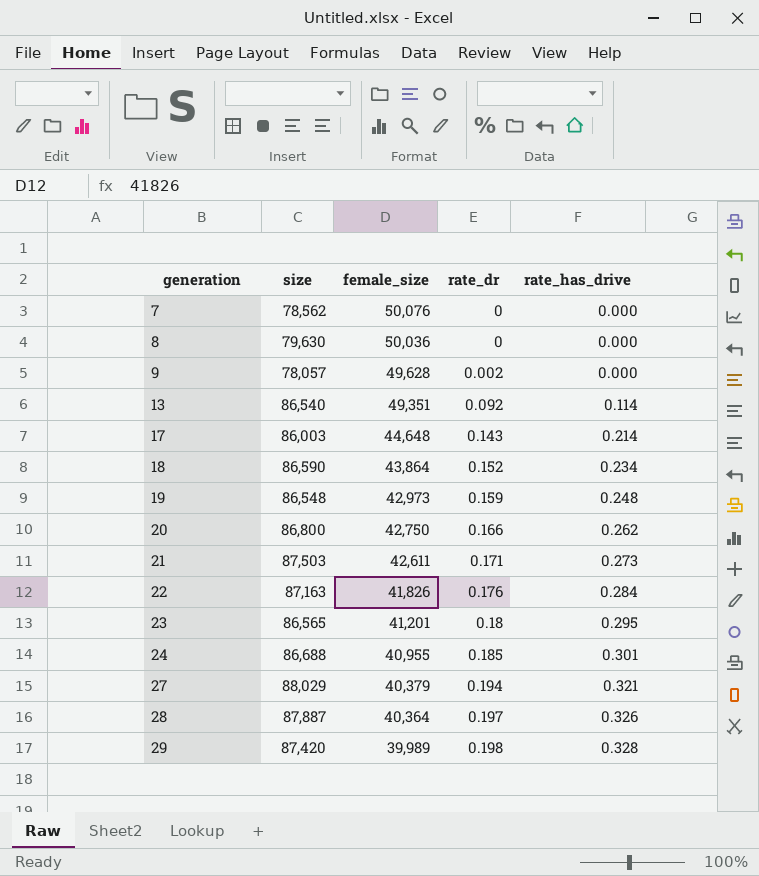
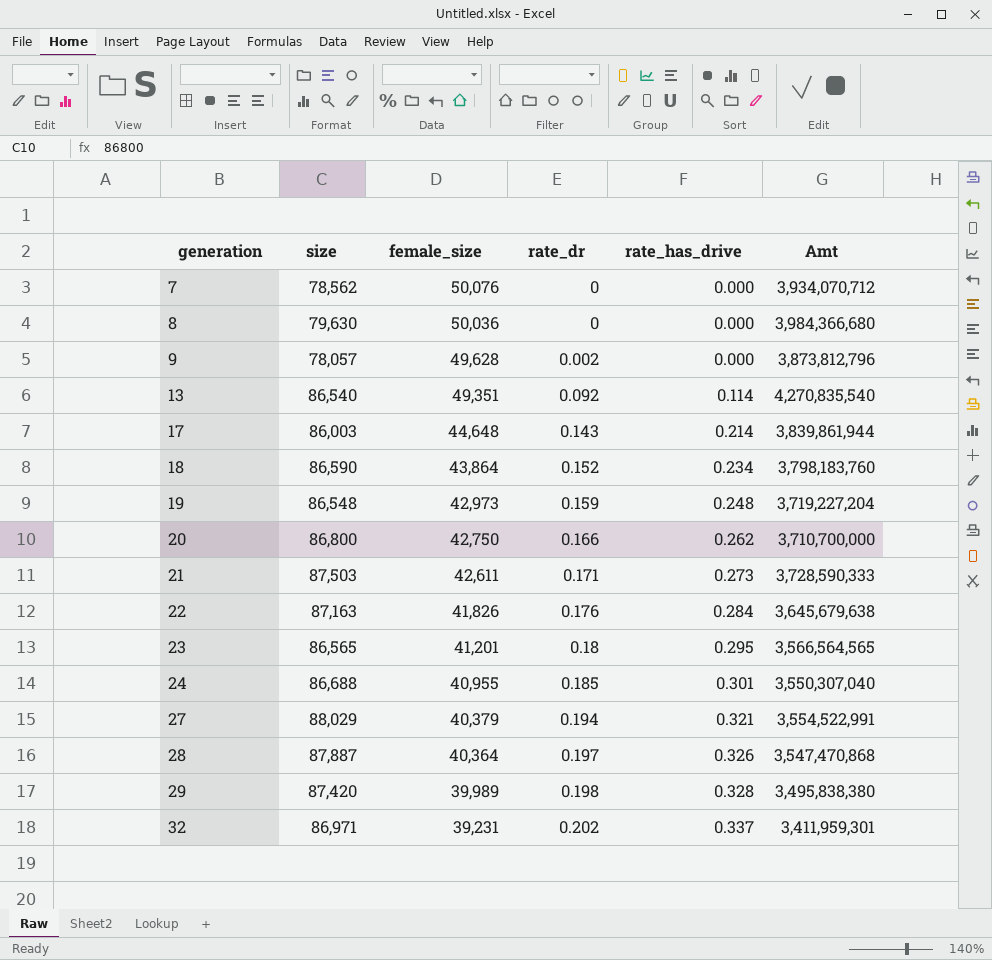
column Amt | formula: none -> [size] * [female_size]
row 32: none -> 86,971 | 39,231 | 0.202 | 0.337 | 3,411,959,301

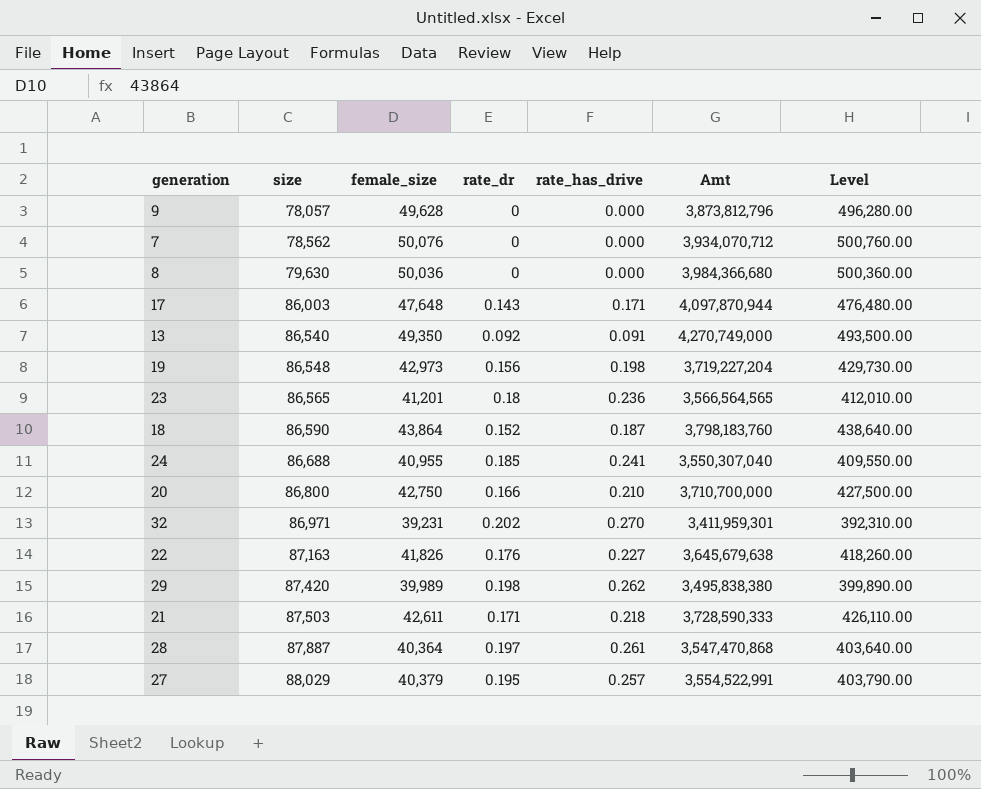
row order: generation ascending -> size ascending
column Level | formula: none -> [female_size] * 10
9 | rate_dr: 0.002 -> 0
17 | female_size: 44,648 -> 47,648
17 | rate_has_drive: 0.214 -> 0.171
17 | Amt: 3,839,861,944 -> 4,097,870,944
13 | female_size: 49,351 -> 49,350
13 | rate_has_drive: 0.114 -> 0.091
13 | Amt: 4,270,835,540 -> 4,270,749,000
19 | rate_dr: 0.159 -> 0.156
19 | rate_has_drive: 0.248 -> 0.198
23 | rate_has_drive: 0.295 -> 0.236
18 | rate_has_drive: 0.234 -> 0.187
24 | rate_has_drive: 0.301 -> 0.241
20 | rate_has_drive: 0.262 -> 0.210
32 | rate_has_drive: 0.337 -> 0.270
22 | rate_has_drive: 0.284 -> 0.227
29 | rate_has_drive: 0.328 -> 0.262
21 | rate_has_drive: 0.273 -> 0.218
28 | rate_has_drive: 0.326 -> 0.261
27 | rate_dr: 0.194 -> 0.195
27 | rate_has_drive: 0.321 -> 0.257

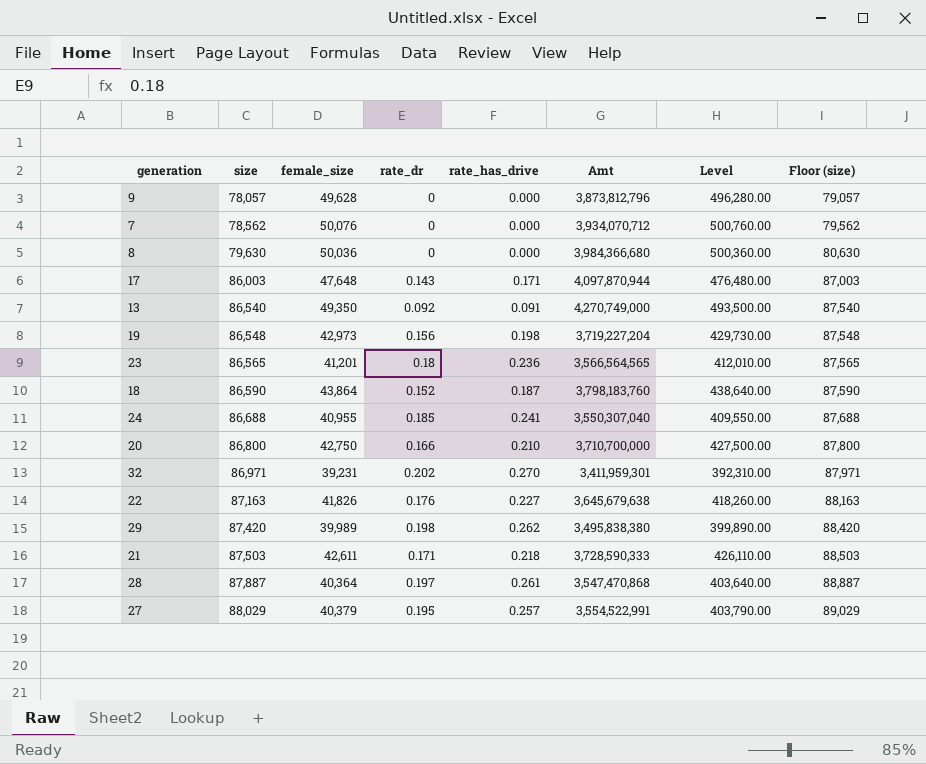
column Floor (size) | formula: none -> [size] + 1000

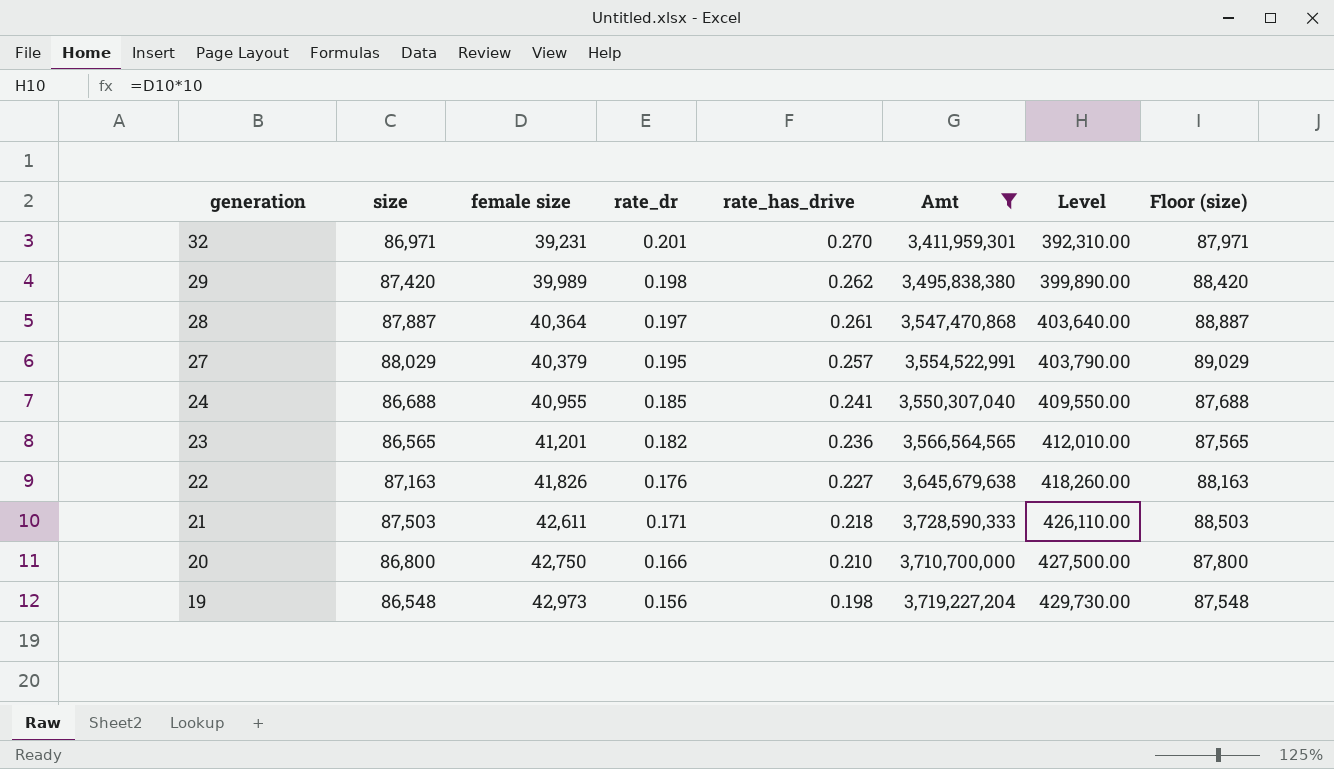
filter: none -> Amt <= 3,728,590,333
row order: size ascending -> generation descending
column name: female_size -> female size
32 | rate_dr: 0.202 -> 0.201
23 | rate_dr: 0.18 -> 0.182

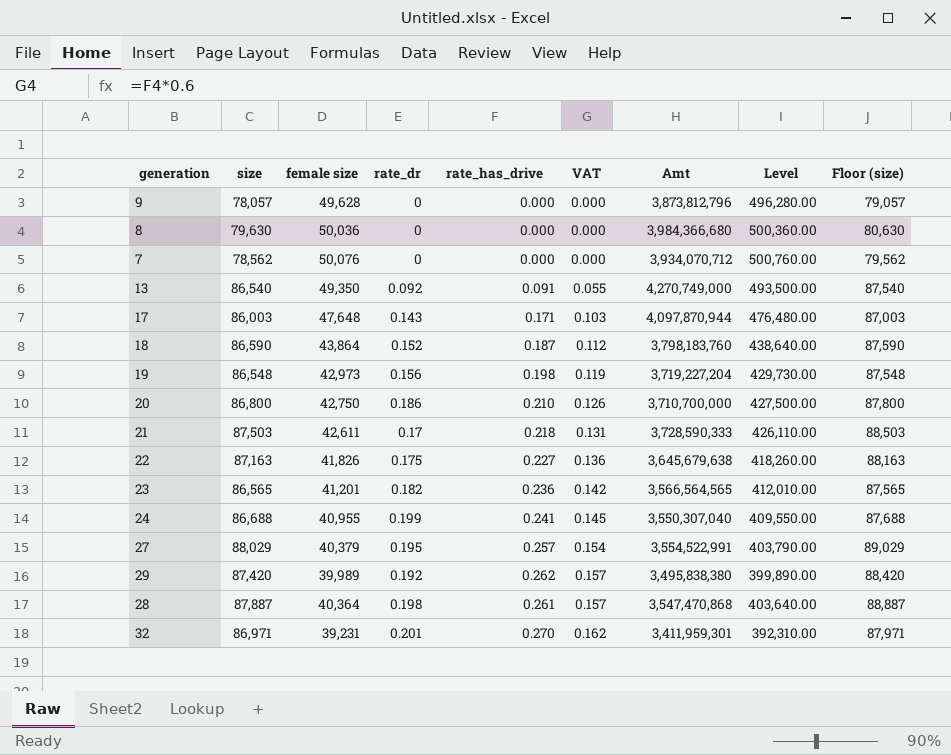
filter: Amt <= 3,728,590,333 -> none
row order: generation descending -> VAT ascending
column VAT | formula: none -> [rate_has_drive] * 0.6
20 | rate_dr: 0.166 -> 0.186
21 | rate_dr: 0.171 -> 0.17
22 | rate_dr: 0.176 -> 0.175
24 | rate_dr: 0.185 -> 0.199
29 | rate_dr: 0.198 -> 0.192
28 | rate_dr: 0.197 -> 0.198

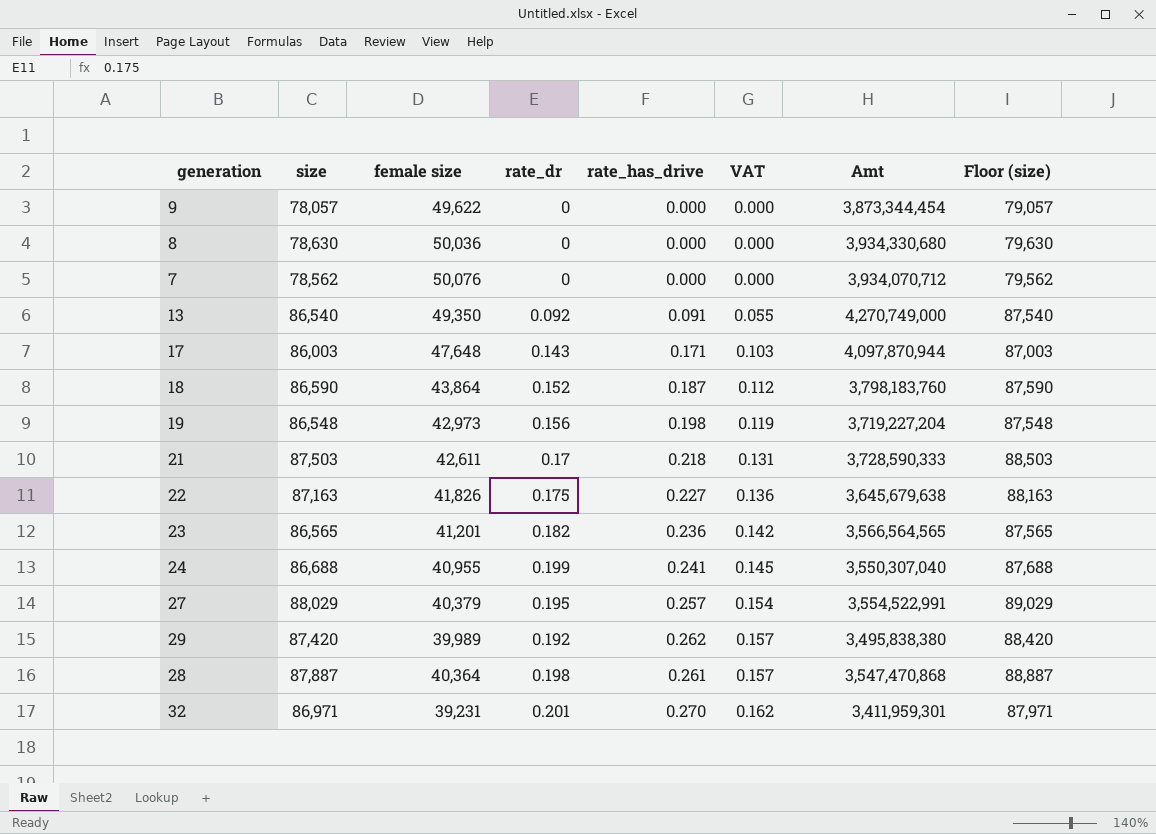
column Level | formula: [female size] * 10 -> none
row 20: 86,800 | 42,750 | 0.186 | 0.210 | 0.126 | 3,710,700,000 | 427,500.00 | 87,800 -> none
9 | female size: 49,628 -> 49,622
9 | Amt: 3,873,812,796 -> 3,873,344,454
8 | size: 79,630 -> 78,630
8 | Amt: 3,984,366,680 -> 3,934,330,680
8 | Floor (size): 80,630 -> 79,630

